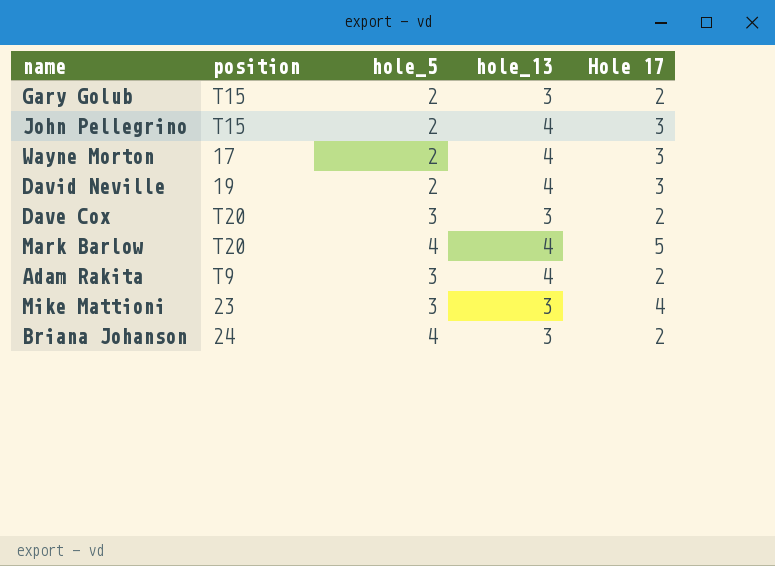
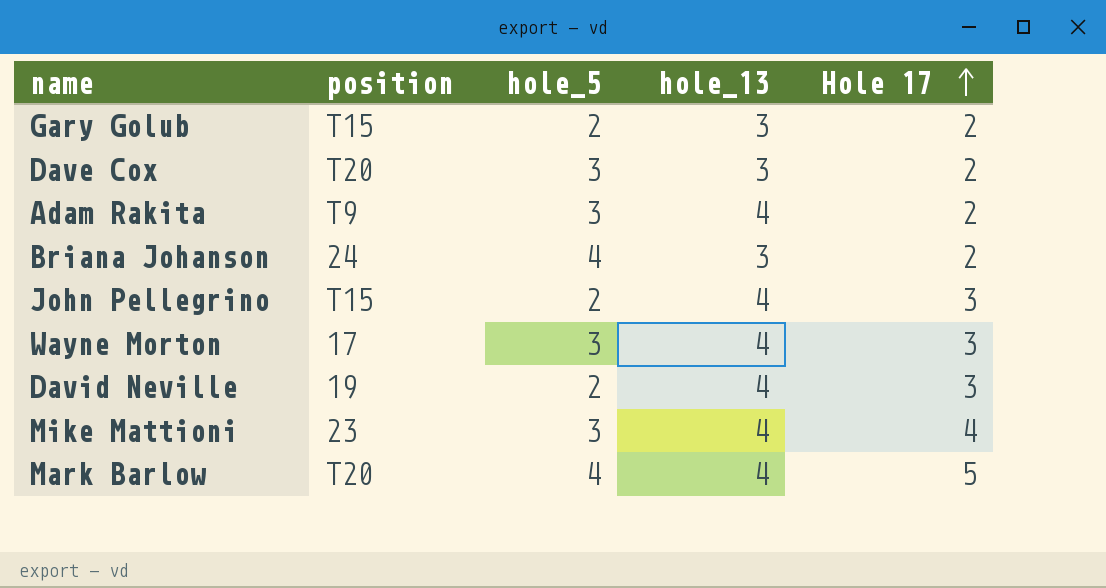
row order: none -> Hole 17 ascending
Wayne Morton | hole_5: 2 -> 3
Mike Mattioni | hole_13: 3 -> 4

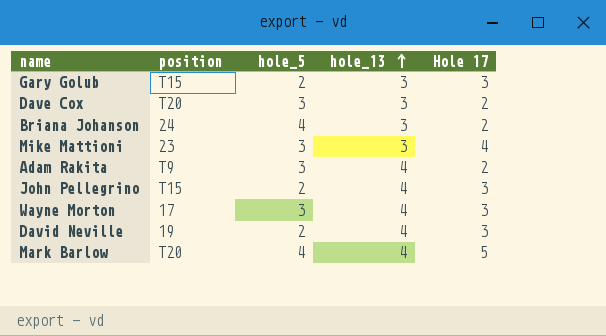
row order: Hole 17 ascending -> hole_13 ascending
Gary Golub | Hole 17: 2 -> 3
Mike Mattioni | hole_13: 4 -> 3

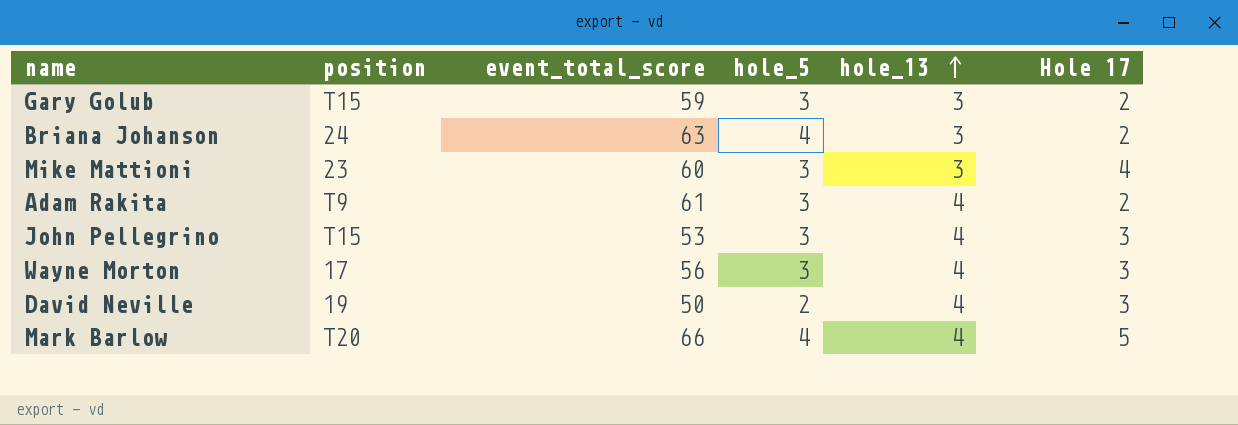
column event_total_score | position: none -> 3
row Dave Cox: T20 | 3 | 3 | 2 -> none
Gary Golub | hole_5: 2 -> 3
Gary Golub | Hole 17: 3 -> 2
John Pellegrino | hole_5: 2 -> 3

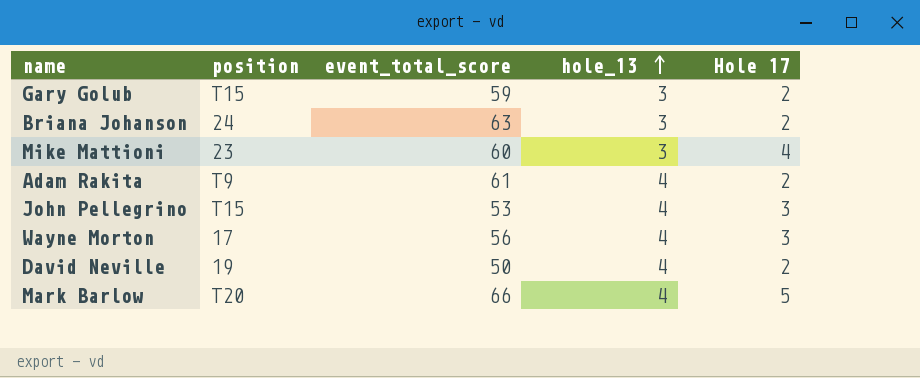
column hole_5 | position: 4 -> none
David Neville | Hole 17: 3 -> 2

